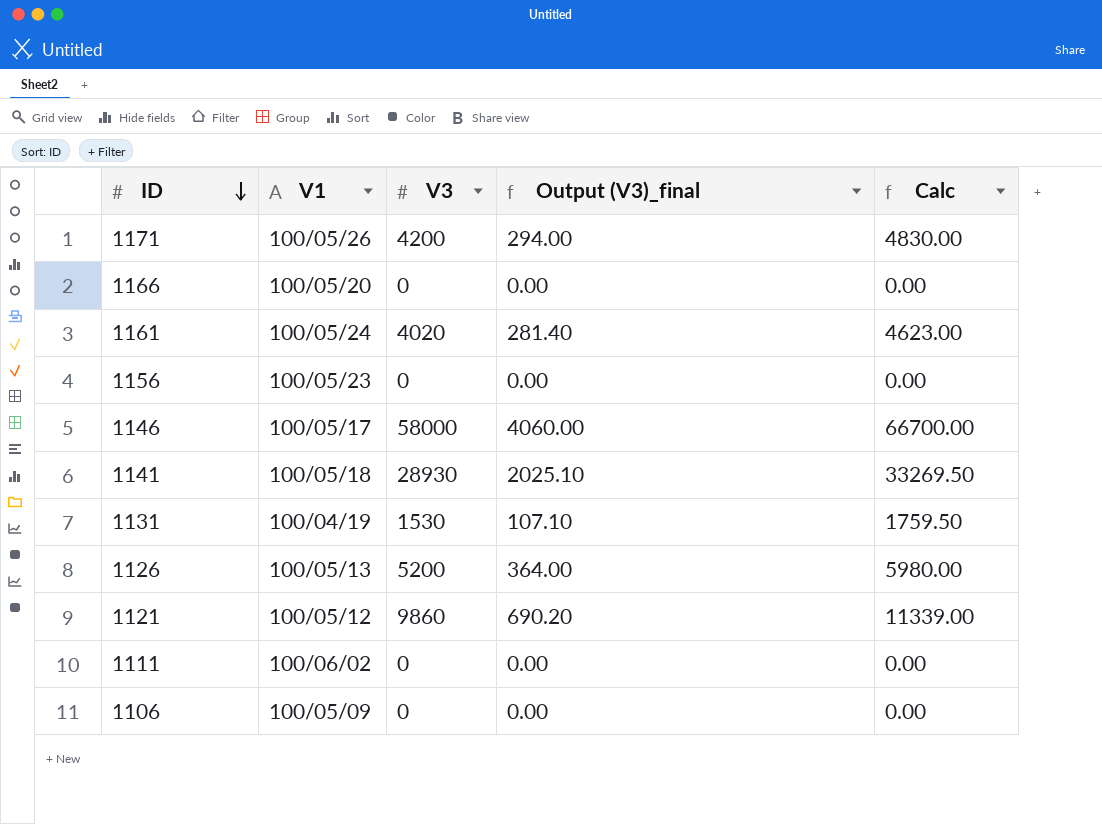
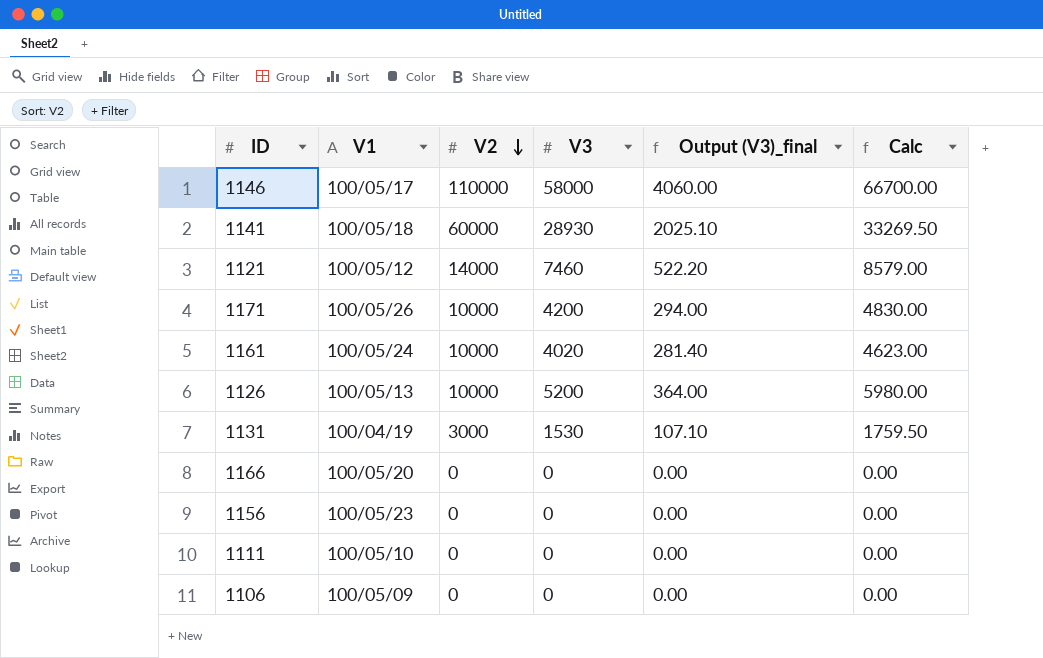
row order: ID descending -> V2 descending
column V2 | position: none -> 3
1121 | V3: 9860 -> 7460
1121 | Output (V3)_final: 690.20 -> 522.20
1121 | Calc: 11339.00 -> 8579.00
1111 | V1: 100/06/02 -> 100/05/10

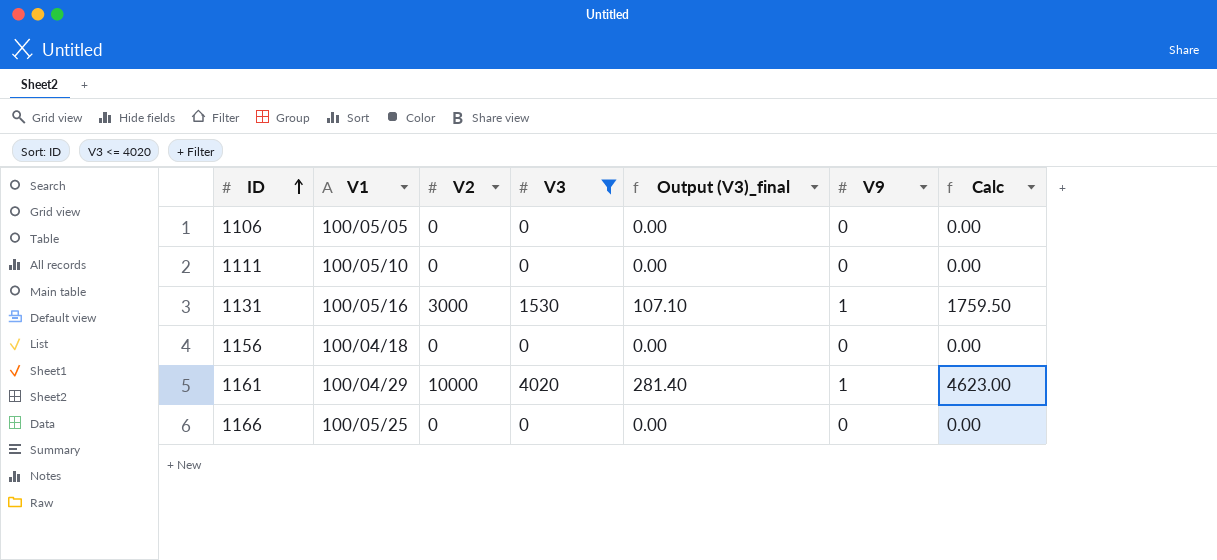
filter: none -> V3 <= 4020
row order: V2 descending -> ID ascending
column V9 | position: none -> 6
1106 | V1: 100/05/09 -> 100/05/05
1131 | V1: 100/04/19 -> 100/05/16
1156 | V1: 100/05/23 -> 100/04/18
1161 | V1: 100/05/24 -> 100/04/29
1166 | V1: 100/05/20 -> 100/05/25

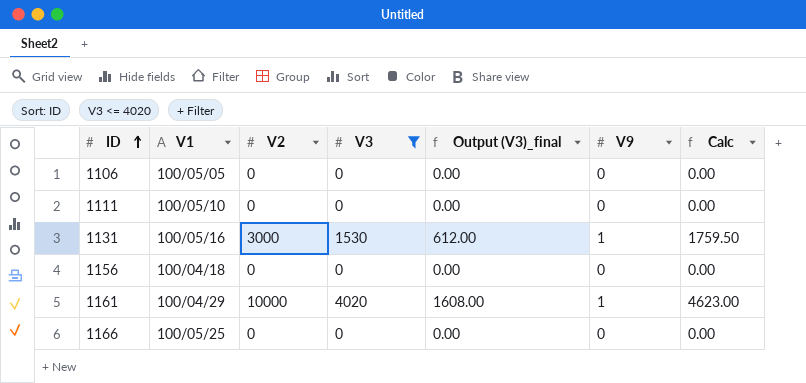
column Output (V3)_final | formula: [V3] * 0.07 -> [V3] * 0.4

